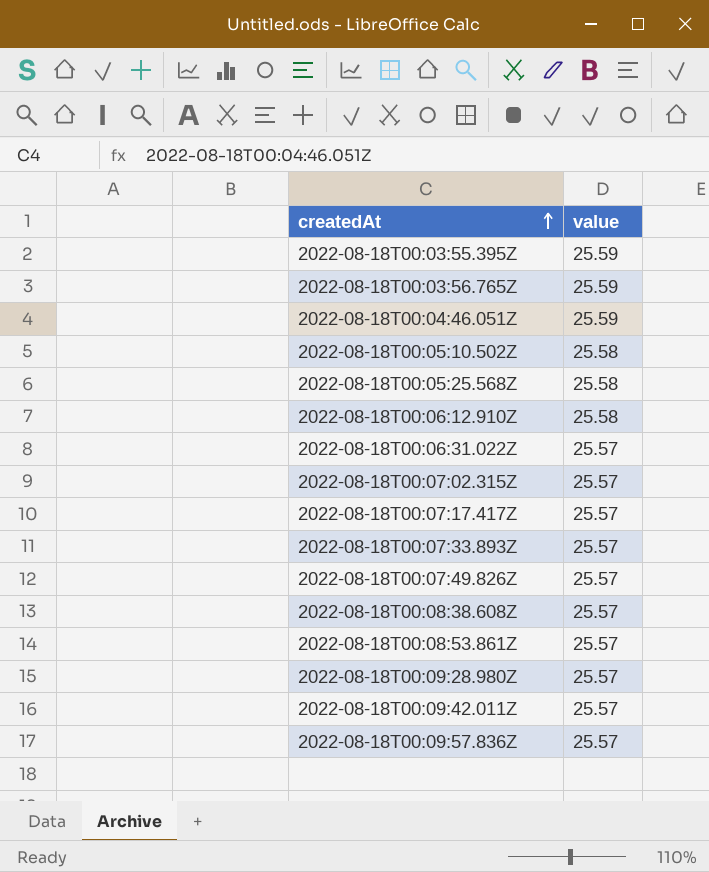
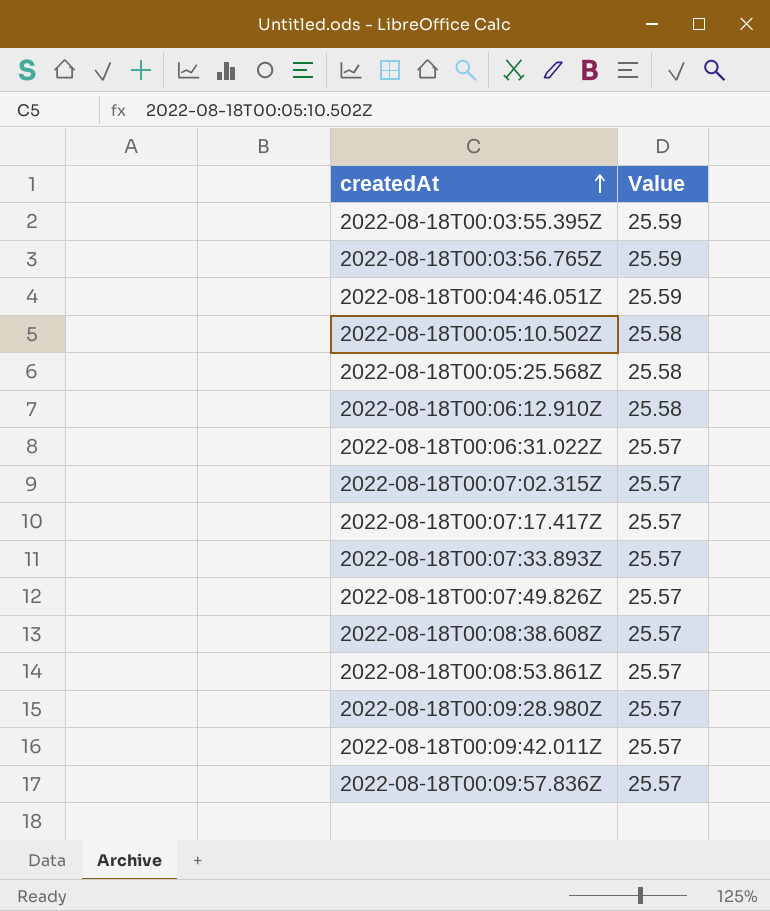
column name: value -> Value

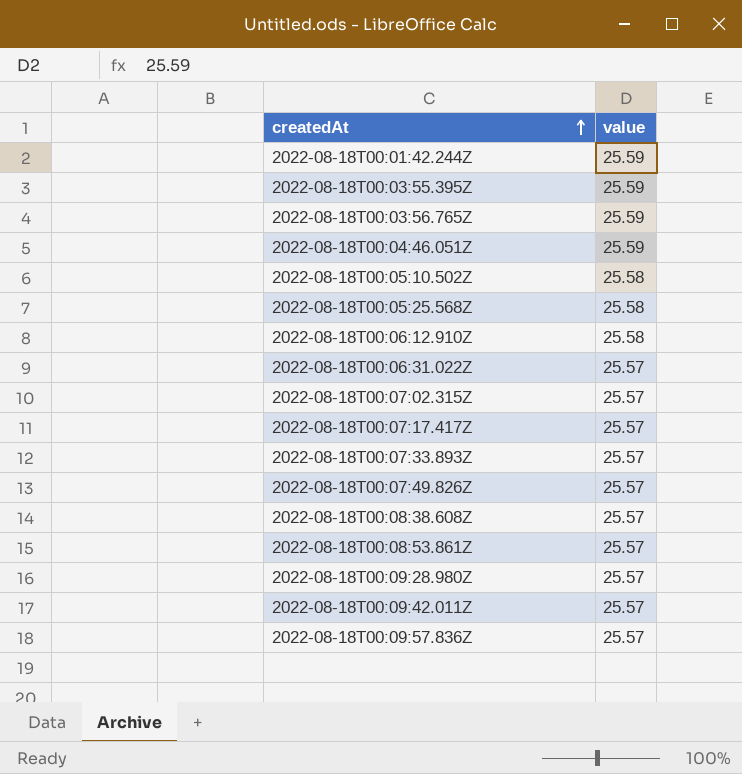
column name: Value -> value
row 2022-08-18T00:01:42.244Z: none -> 25.59

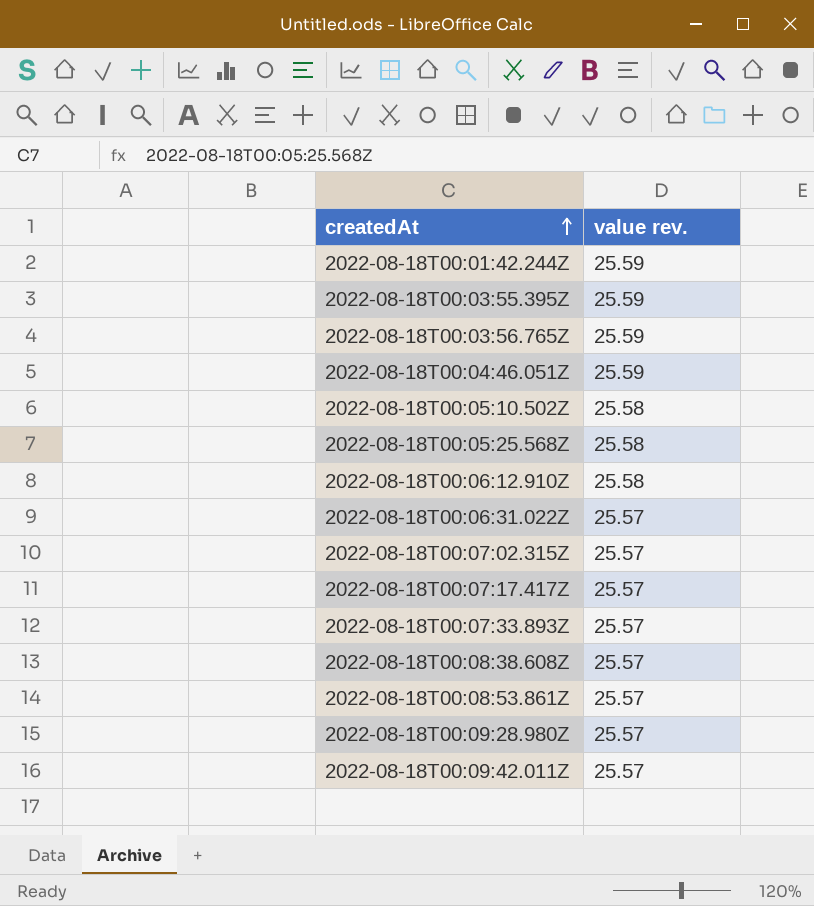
column name: value -> value rev.
row 2022-08-18T00:07:49.826Z: 25.57 -> none
row 2022-08-18T00:09:57.836Z: 25.57 -> none

